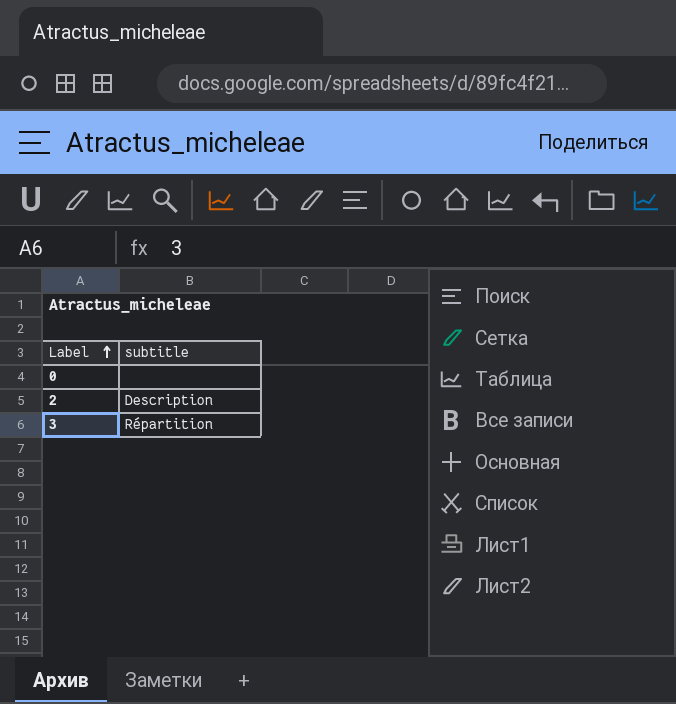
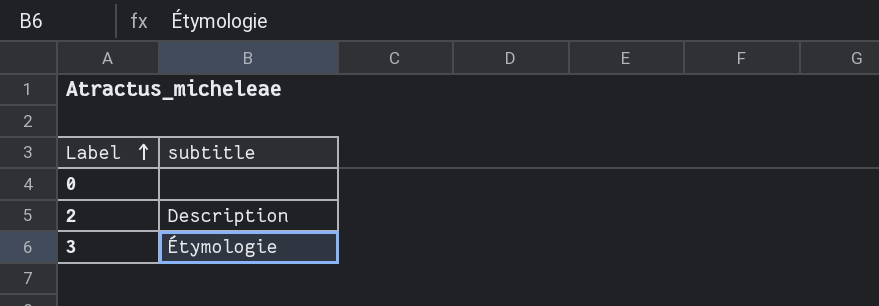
3 | subtitle: Répartition -> Étymologie

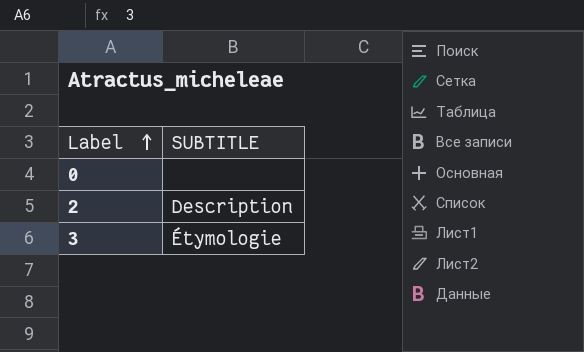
column name: subtitle -> SUBTITLE

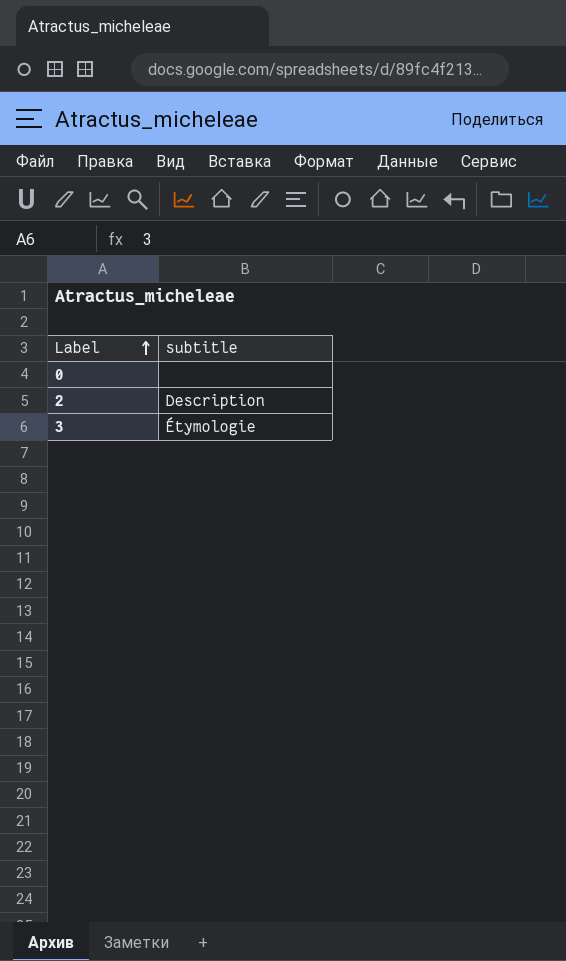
column name: SUBTITLE -> subtitle

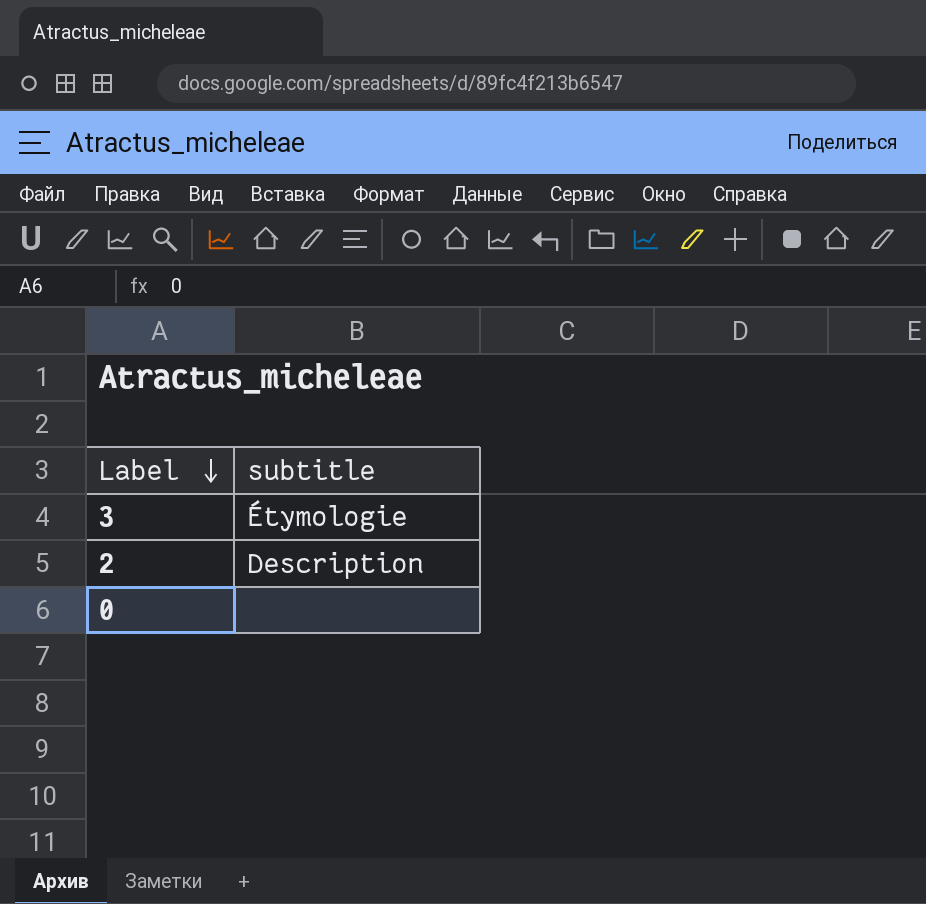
row order: Label ascending -> Label descending

